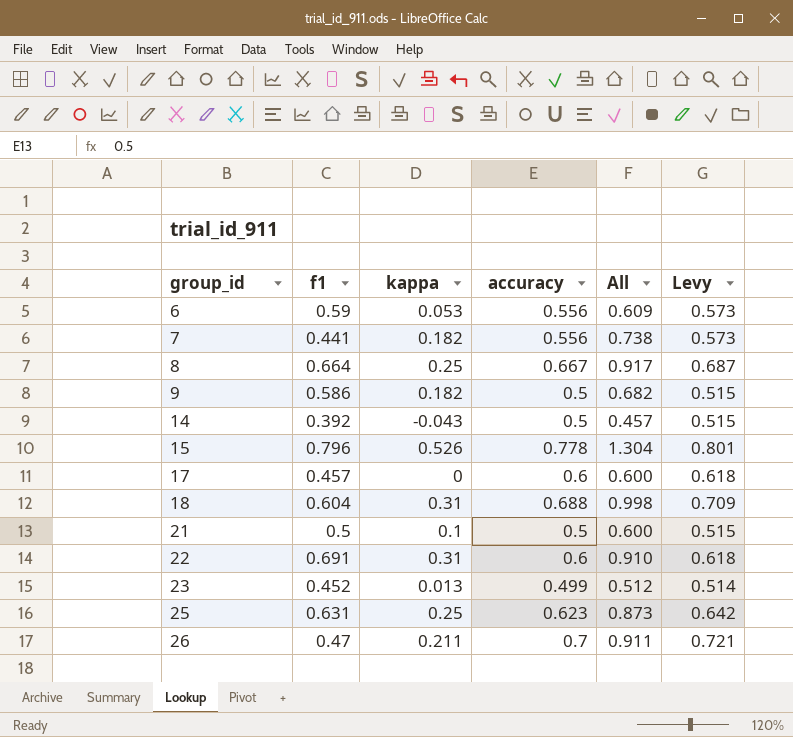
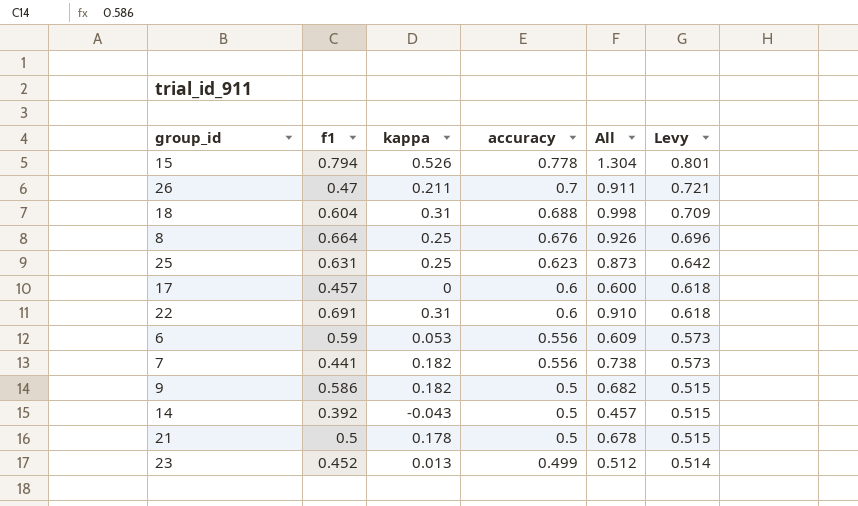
row order: group_id ascending -> accuracy descending
15 | f1: 0.796 -> 0.794
8 | accuracy: 0.667 -> 0.676
8 | All: 0.917 -> 0.926
8 | Levy: 0.687 -> 0.696
21 | kappa: 0.1 -> 0.178
21 | All: 0.600 -> 0.678

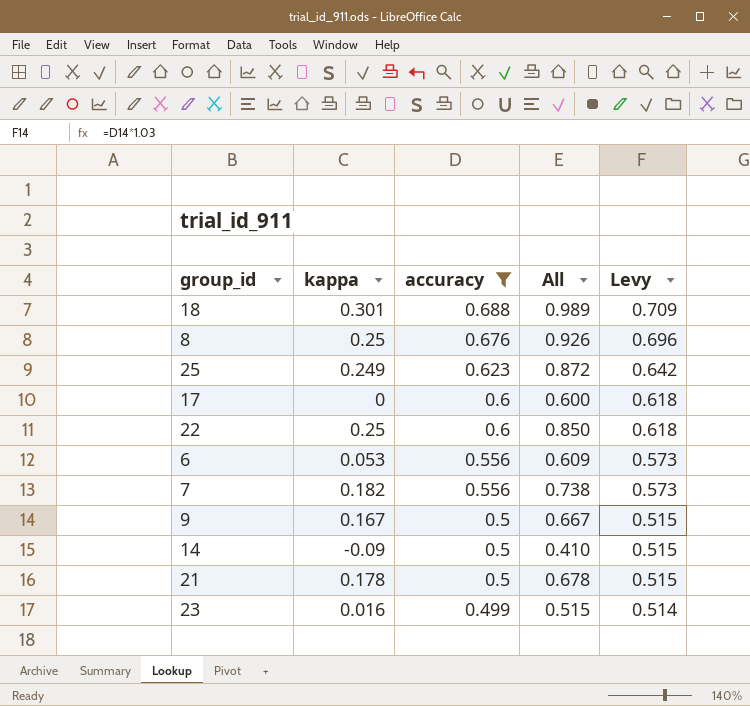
filter: none -> accuracy <= 0.688
column f1 | position: 2 -> none
18 | kappa: 0.31 -> 0.301
18 | All: 0.998 -> 0.989
25 | kappa: 0.25 -> 0.249
25 | All: 0.873 -> 0.872
22 | kappa: 0.31 -> 0.25
22 | All: 0.910 -> 0.850
9 | kappa: 0.182 -> 0.167
9 | All: 0.682 -> 0.667
14 | kappa: -0.043 -> -0.09
14 | All: 0.457 -> 0.410
23 | kappa: 0.013 -> 0.016
23 | All: 0.512 -> 0.515

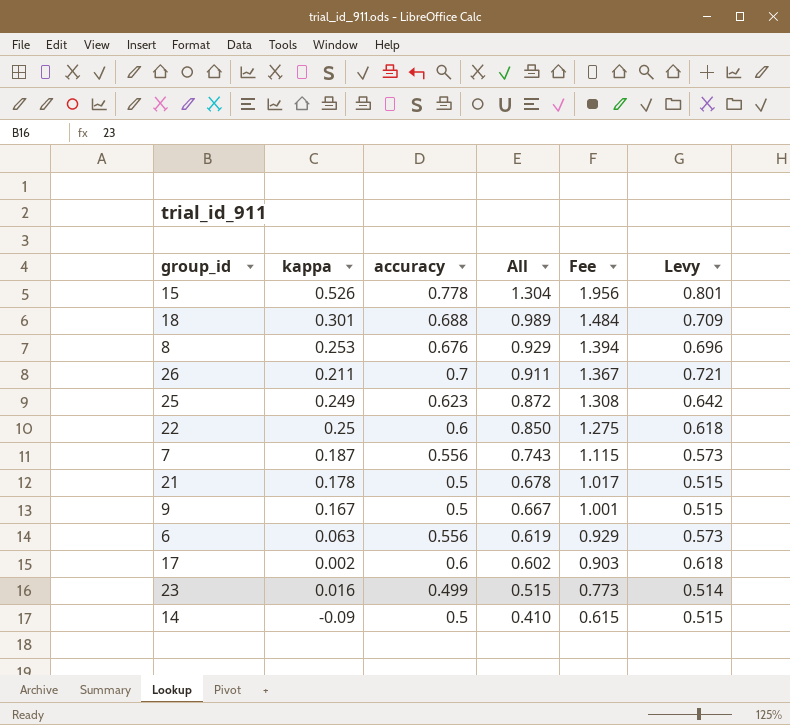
filter: accuracy <= 0.688 -> none
row order: accuracy descending -> All descending
column Fee | formula: none -> [All] * 1.5
8 | kappa: 0.25 -> 0.253
8 | All: 0.926 -> 0.929
7 | kappa: 0.182 -> 0.187
7 | All: 0.738 -> 0.743
6 | kappa: 0.053 -> 0.063
6 | All: 0.609 -> 0.619
17 | kappa: 0 -> 0.002
17 | All: 0.600 -> 0.602

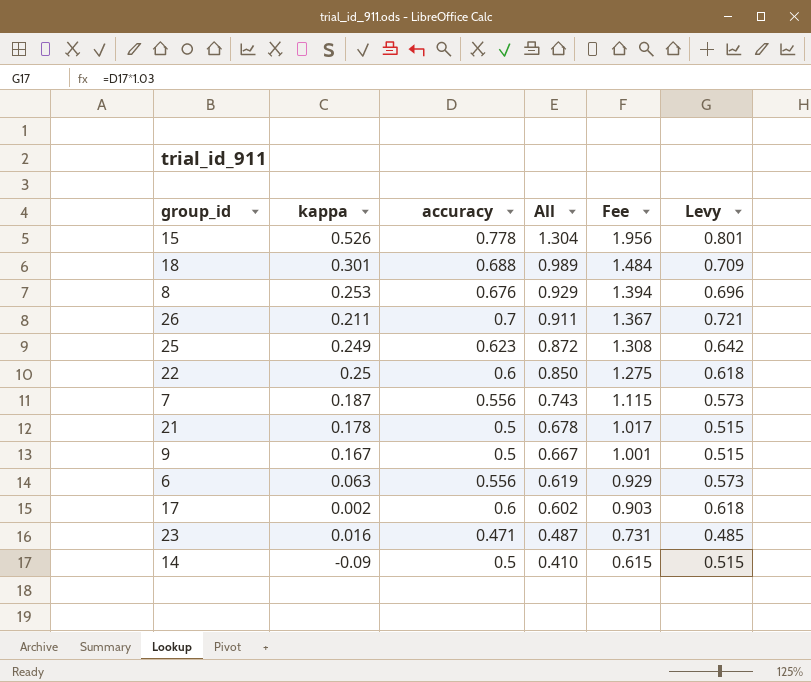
23 | accuracy: 0.499 -> 0.471
23 | All: 0.515 -> 0.487
23 | Fee: 0.773 -> 0.731
23 | Levy: 0.514 -> 0.485

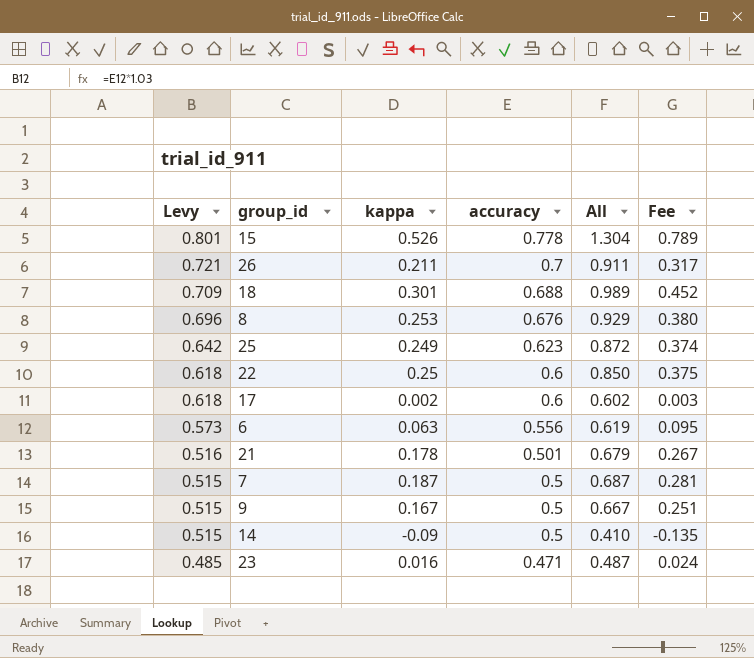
row order: All descending -> Levy descending
column Levy | position: 6 -> 1
column Fee | formula: [All] * 1.5 -> [kappa] * 1.5
21 | Levy: 0.515 -> 0.516
21 | accuracy: 0.5 -> 0.501
21 | All: 0.678 -> 0.679
7 | Levy: 0.573 -> 0.515
7 | accuracy: 0.556 -> 0.5
7 | All: 0.743 -> 0.687

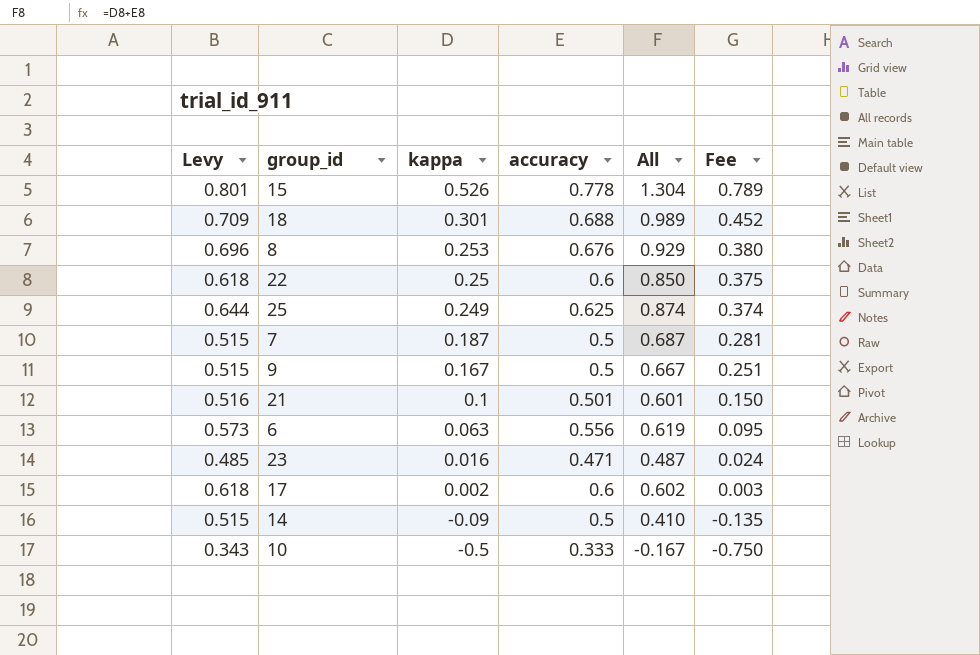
row order: Levy descending -> kappa descending
row 26: 0.721 | 0.211 | 0.7 | 0.911 | 0.317 -> none
25 | Levy: 0.642 -> 0.644
25 | accuracy: 0.623 -> 0.625
25 | All: 0.872 -> 0.874
21 | kappa: 0.178 -> 0.1
21 | All: 0.679 -> 0.601
21 | Fee: 0.267 -> 0.150
row 10: none -> 0.343 | -0.5 | 0.333 | -0.167 | -0.750

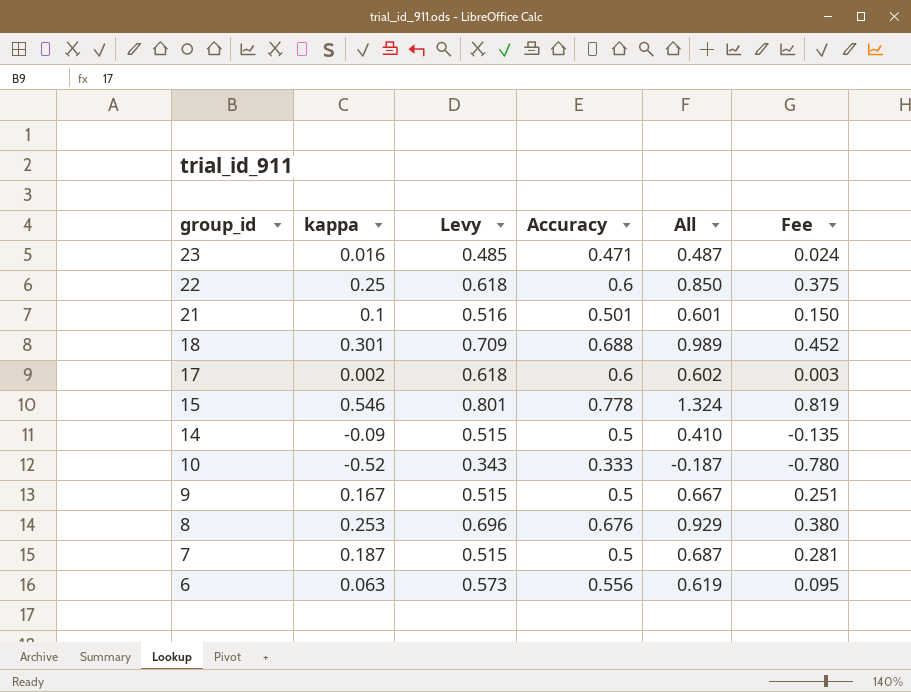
row order: kappa descending -> group_id descending
column Levy | position: 1 -> 3
column name: accuracy -> Accuracy
row 25: 0.644 | 0.249 | 0.625 | 0.874 | 0.374 -> none
15 | kappa: 0.526 -> 0.546
15 | All: 1.304 -> 1.324
15 | Fee: 0.789 -> 0.819
10 | kappa: -0.5 -> -0.52
10 | All: -0.167 -> -0.187
10 | Fee: -0.750 -> -0.780

